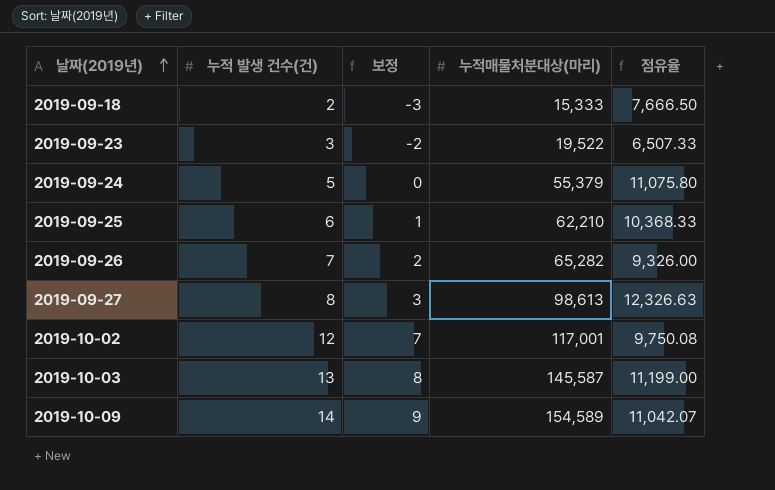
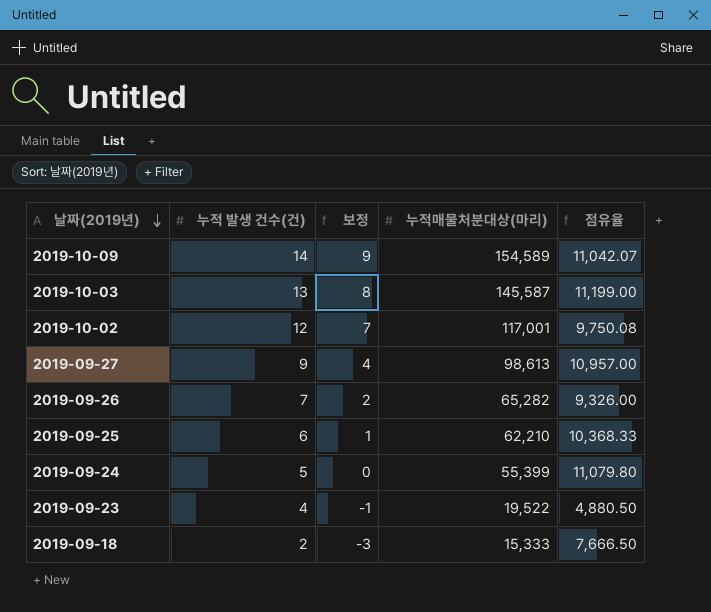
row order: 날짜(2019년) ascending -> 날짜(2019년) descending
2019-09-27 | 누적 발생 건수(건): 8 -> 9
2019-09-27 | 보정: 3 -> 4
2019-09-27 | 점유율: 12,326.63 -> 10,957.00
2019-09-24 | 누적매물처분대상(마리): 55,379 -> 55,399
2019-09-24 | 점유율: 11,075.80 -> 11,079.80
2019-09-23 | 누적 발생 건수(건): 3 -> 4
2019-09-23 | 보정: -2 -> -1
2019-09-23 | 점유율: 6,507.33 -> 4,880.50

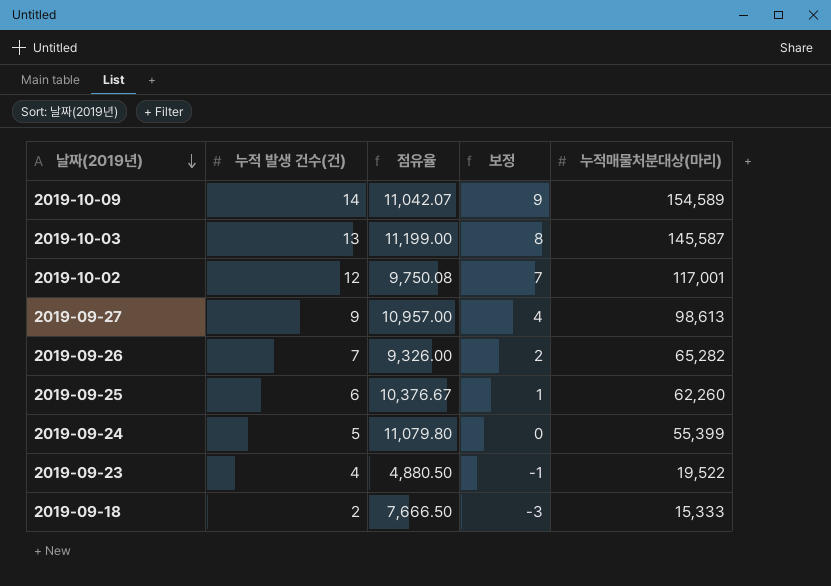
column 점유율 | position: 5 -> 3
2019-09-25 | 점유율: 10,368.33 -> 10,376.67
2019-09-25 | 누적매물처분대상(마리): 62,210 -> 62,260

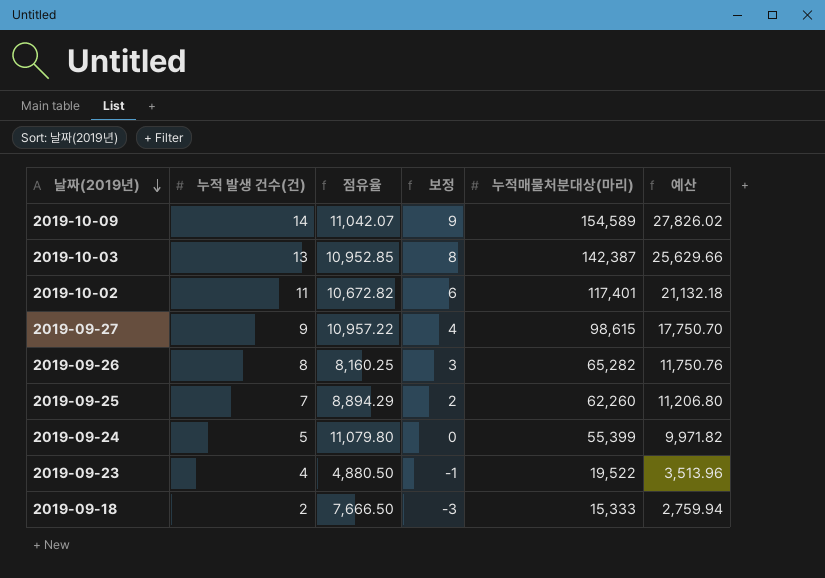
column 예산 | formula: none -> [누적매물처분대상(마리)] * 0.18
2019-10-03 | 점유율: 11,199.00 -> 10,952.85
2019-10-03 | 누적매물처분대상(마리): 145,587 -> 142,387
2019-10-02 | 누적 발생 건수(건): 12 -> 11
2019-10-02 | 점유율: 9,750.08 -> 10,672.82
2019-10-02 | 보정: 7 -> 6
2019-10-02 | 누적매물처분대상(마리): 117,001 -> 117,401
2019-09-27 | 점유율: 10,957.00 -> 10,957.22
2019-09-27 | 누적매물처분대상(마리): 98,613 -> 98,615
2019-09-26 | 누적 발생 건수(건): 7 -> 8
2019-09-26 | 점유율: 9,326.00 -> 8,160.25
2019-09-26 | 보정: 2 -> 3
2019-09-25 | 누적 발생 건수(건): 6 -> 7
2019-09-25 | 점유율: 10,376.67 -> 8,894.29
2019-09-25 | 보정: 1 -> 2

